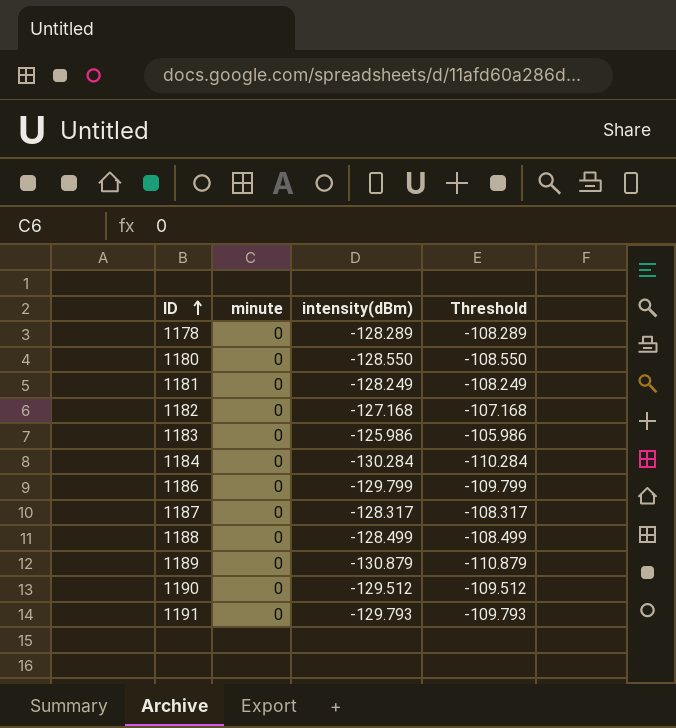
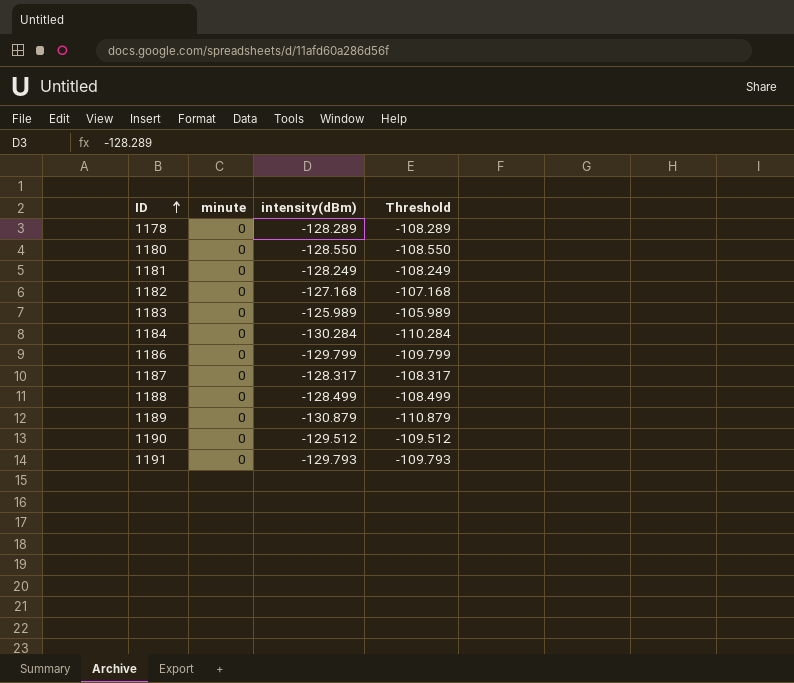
1183 | intensity(dBm): -125.986 -> -125.989
1183 | Threshold: -105.986 -> -105.989

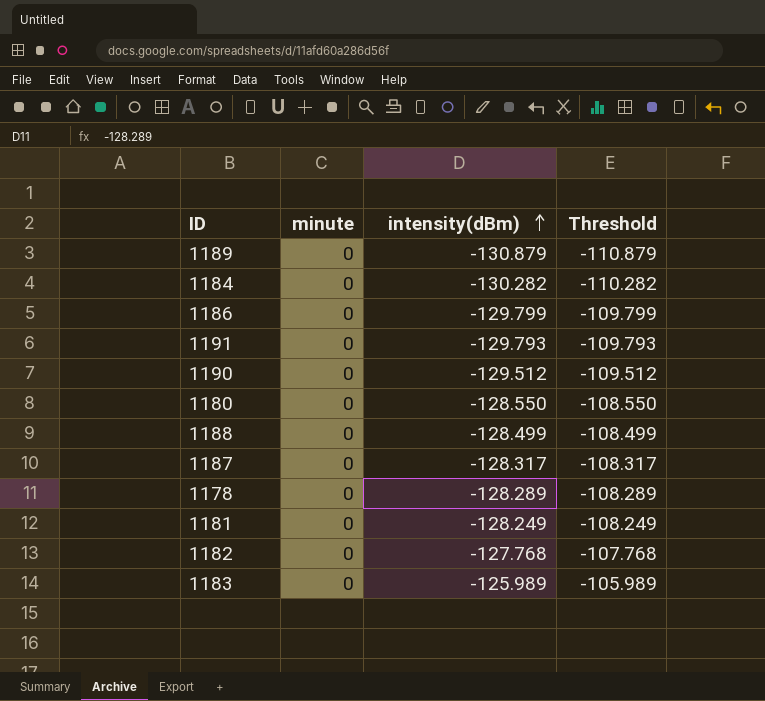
row order: ID ascending -> intensity(dBm) ascending
1184 | intensity(dBm): -130.284 -> -130.282
1184 | Threshold: -110.284 -> -110.282
1182 | intensity(dBm): -127.168 -> -127.768
1182 | Threshold: -107.168 -> -107.768

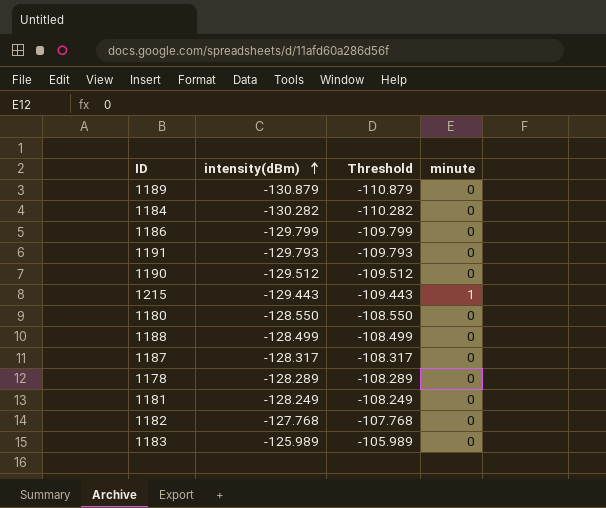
column minute | position: 2 -> 4
row 1215: none -> -129.443 | -109.443 | 1

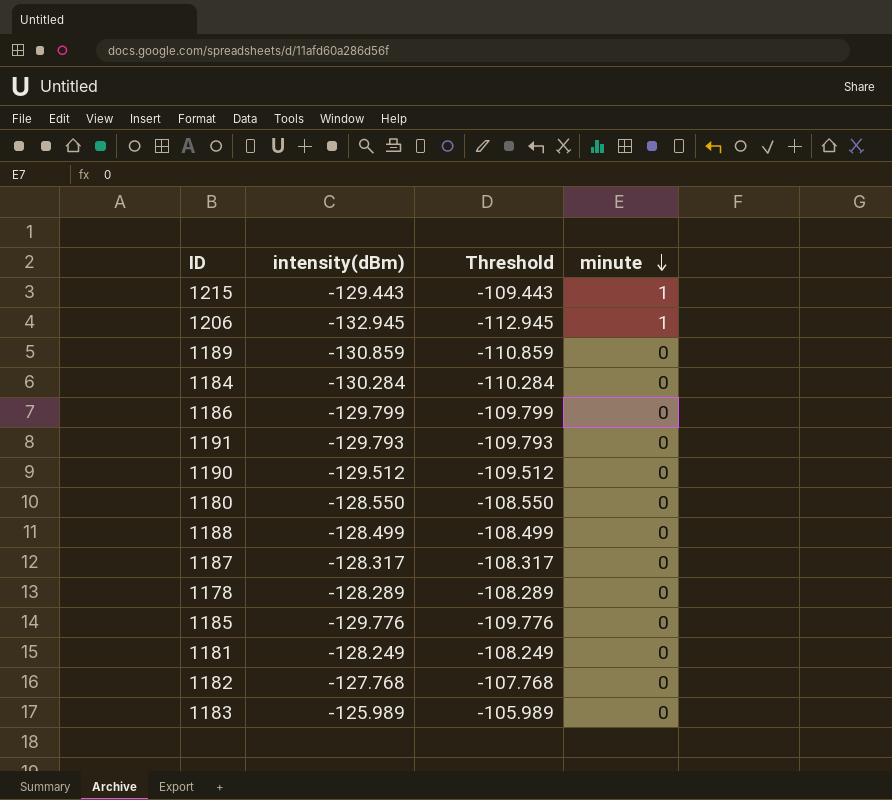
row order: intensity(dBm) ascending -> minute descending
row 1206: none -> -132.945 | -112.945 | 1
1189 | intensity(dBm): -130.879 -> -130.859
1189 | Threshold: -110.879 -> -110.859
1184 | intensity(dBm): -130.282 -> -130.284
1184 | Threshold: -110.282 -> -110.284
row 1185: none -> -129.776 | -109.776 | 0

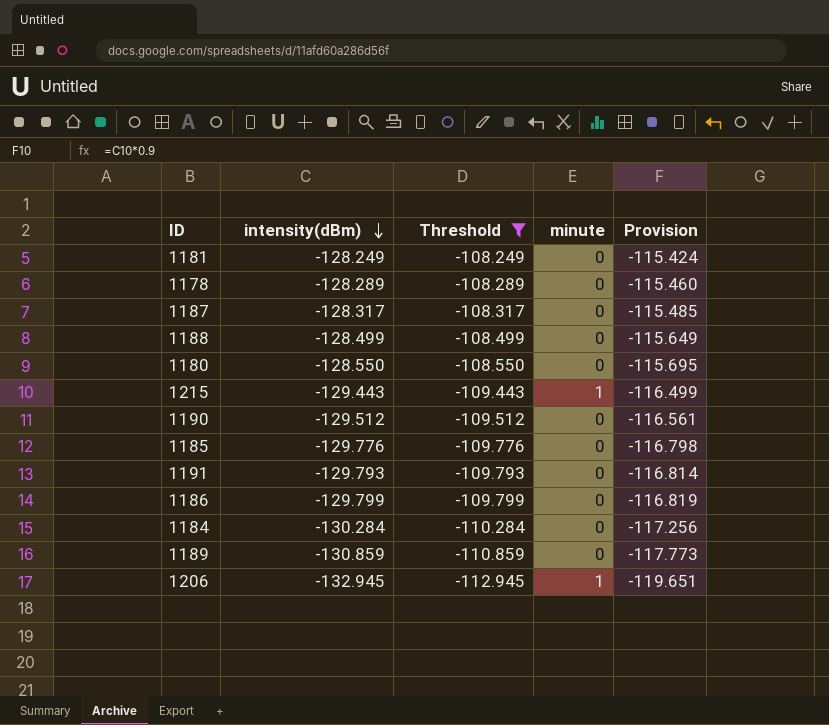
filter: none -> Threshold <= -108.249
row order: minute descending -> intensity(dBm) descending
column Provision | formula: none -> [intensity(dBm)] * 0.9

